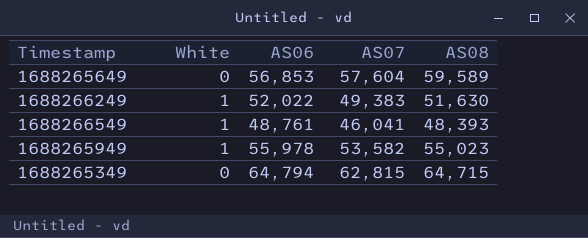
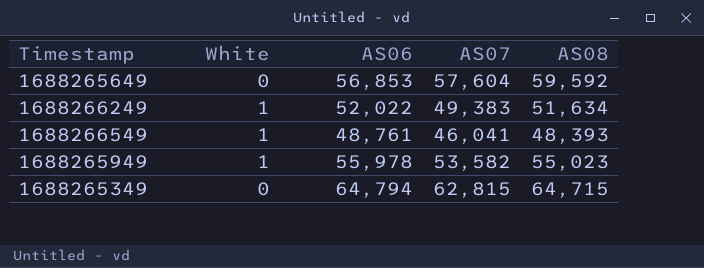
1688265649 | AS08: 59,589 -> 59,592
1688266249 | AS08: 51,630 -> 51,634

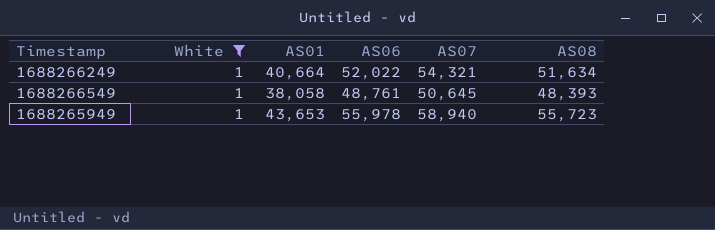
filter: none -> White = 1
column AS01 | position: none -> 3
1688266249 | AS07: 49,383 -> 54,321
1688266549 | AS07: 46,041 -> 50,645
1688265949 | AS07: 53,582 -> 58,940
1688265949 | AS08: 55,023 -> 55,723

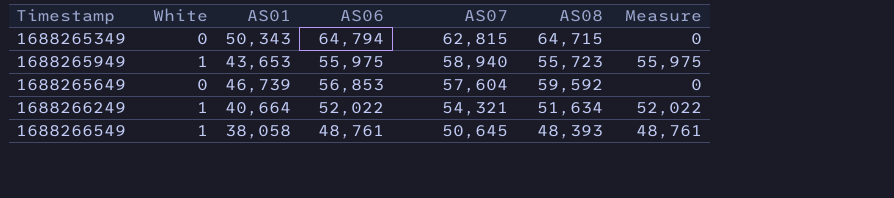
filter: White = 1 -> none
row order: none -> AS07 descending
column Measure | formula: none -> [White] * [AS06]
1688265949 | AS06: 55,978 -> 55,975

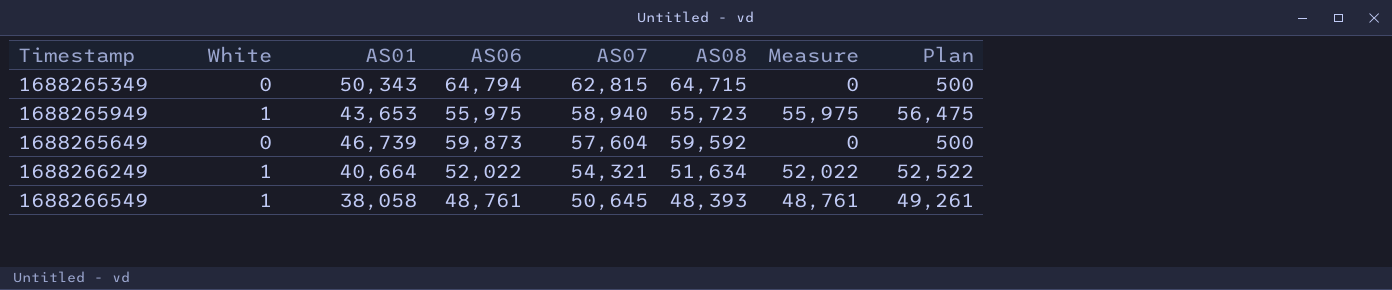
column Plan | formula: none -> [Measure] + 500
1688265649 | AS06: 56,853 -> 59,873

